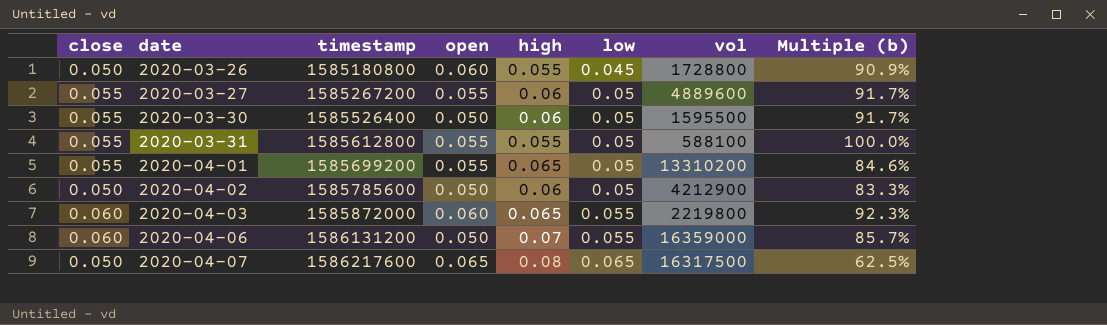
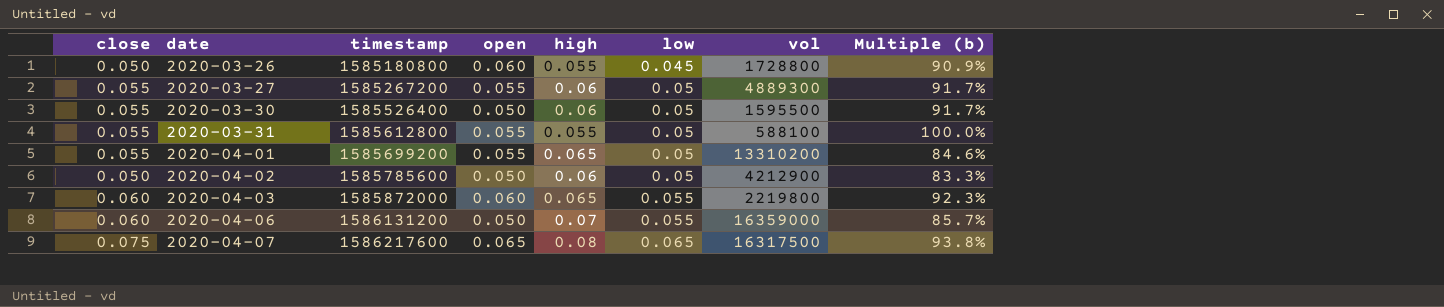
2020-03-27 | vol: 4889600 -> 4889300
2020-04-07 | close: 0.050 -> 0.075
2020-04-07 | Multiple (b): 62.5% -> 93.8%

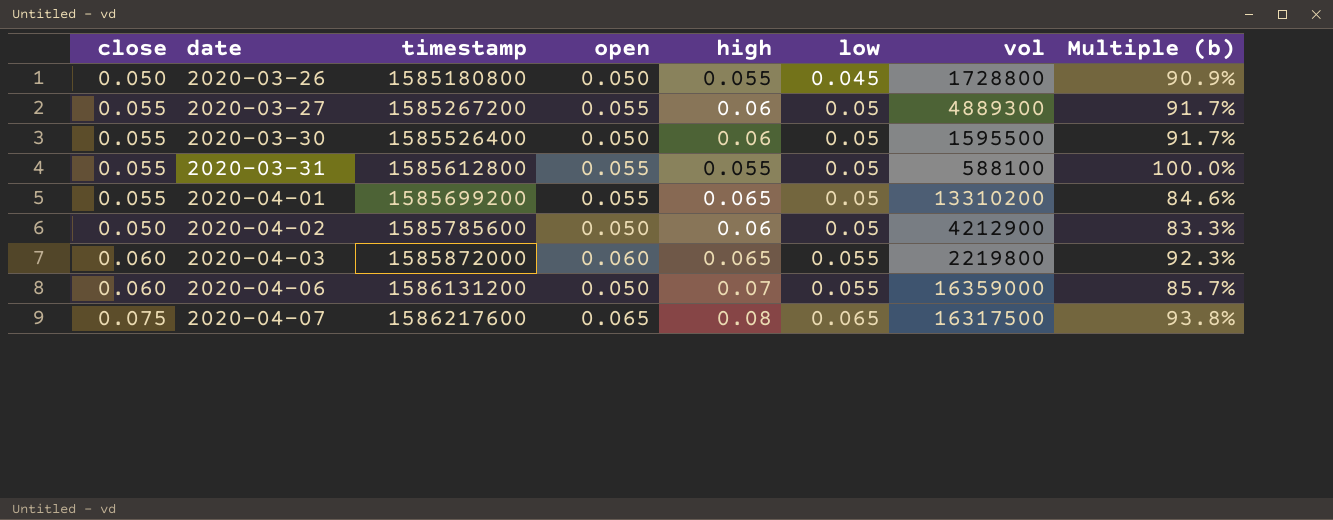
2020-03-26 | open: 0.060 -> 0.050

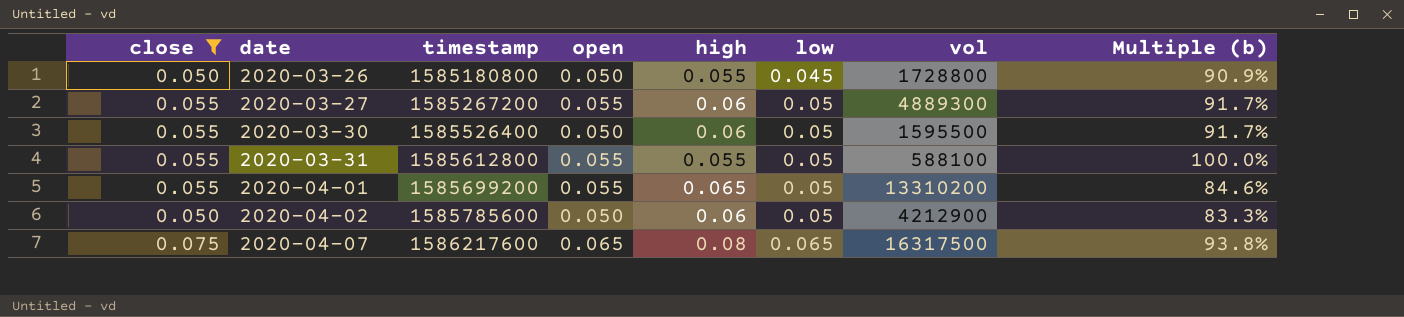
filter: none -> close != 0.060

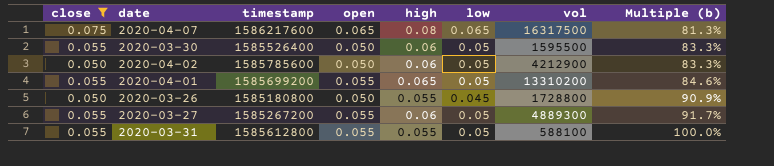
row order: date ascending -> Multiple (b) ascending
column Multiple (b) | formula: [close] / [high] -> [open] / [high]

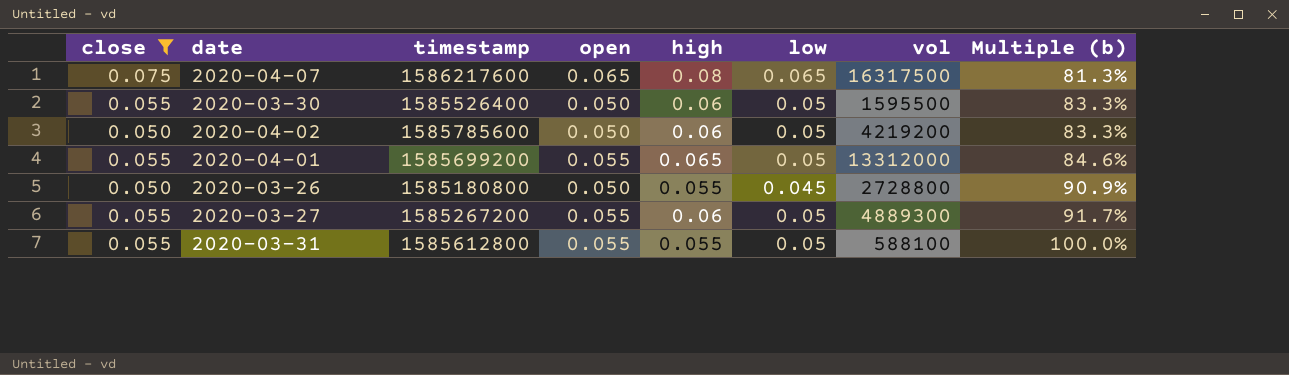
2020-04-02 | vol: 4212900 -> 4219200
2020-04-01 | vol: 13310200 -> 13312000
2020-03-26 | vol: 1728800 -> 2728800

